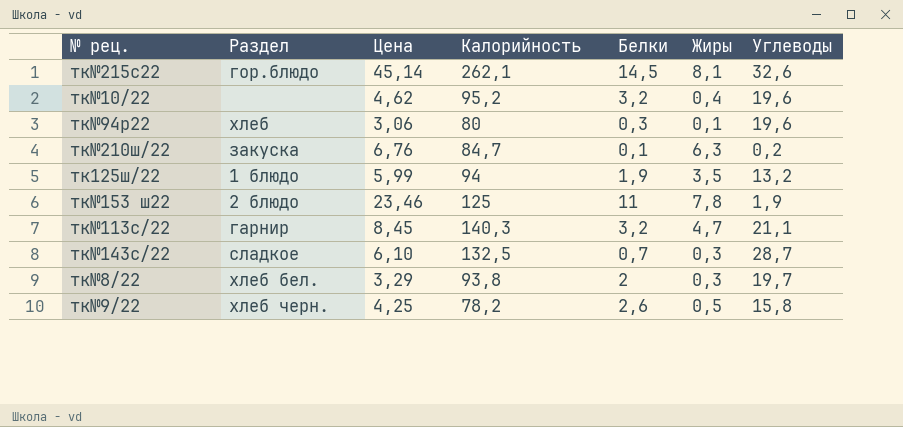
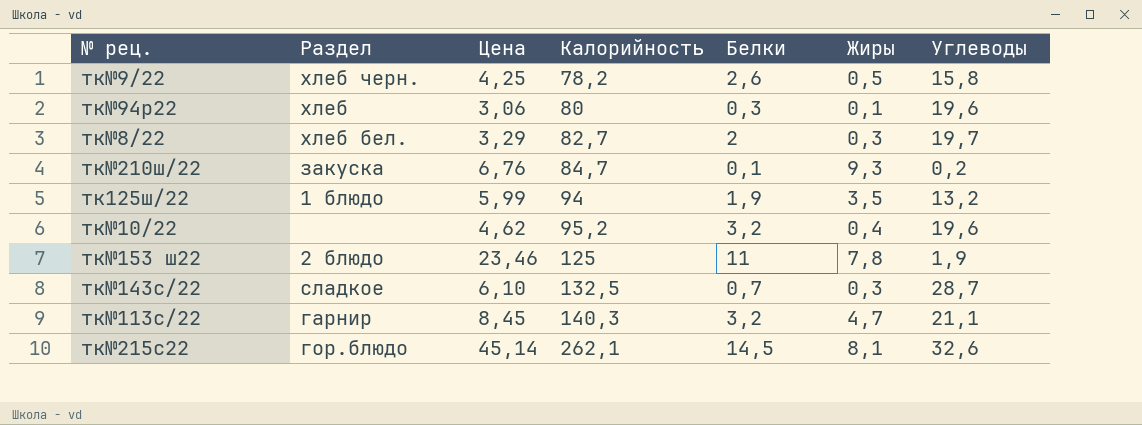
row order: none -> Калорийность ascending
тк№8/22 | Калорийность: 93,8 -> 82,7
тк№210ш/22 | Жиры: 6,3 -> 9,3

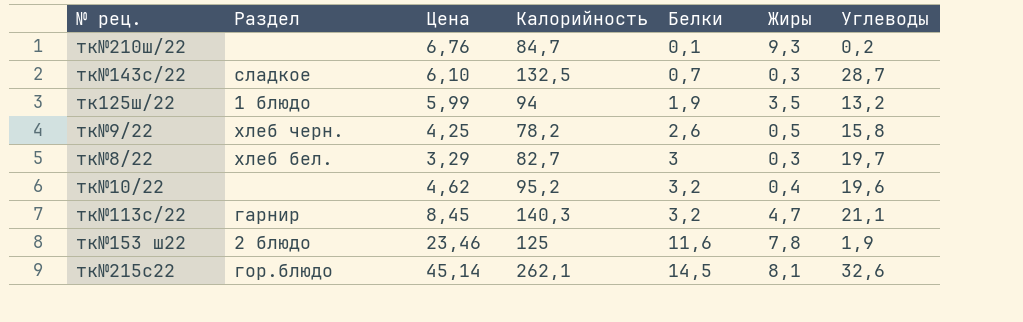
row order: Калорийность ascending -> Белки ascending
row тк№94р22: хлеб | 3,06 | 80 | 0,3 | 0,1 | 19,6 -> none
тк№210ш/22 | Раздел: закуска -> none
тк№8/22 | Белки: 2 -> 3
тк№153 ш22 | Белки: 11 -> 11,6

